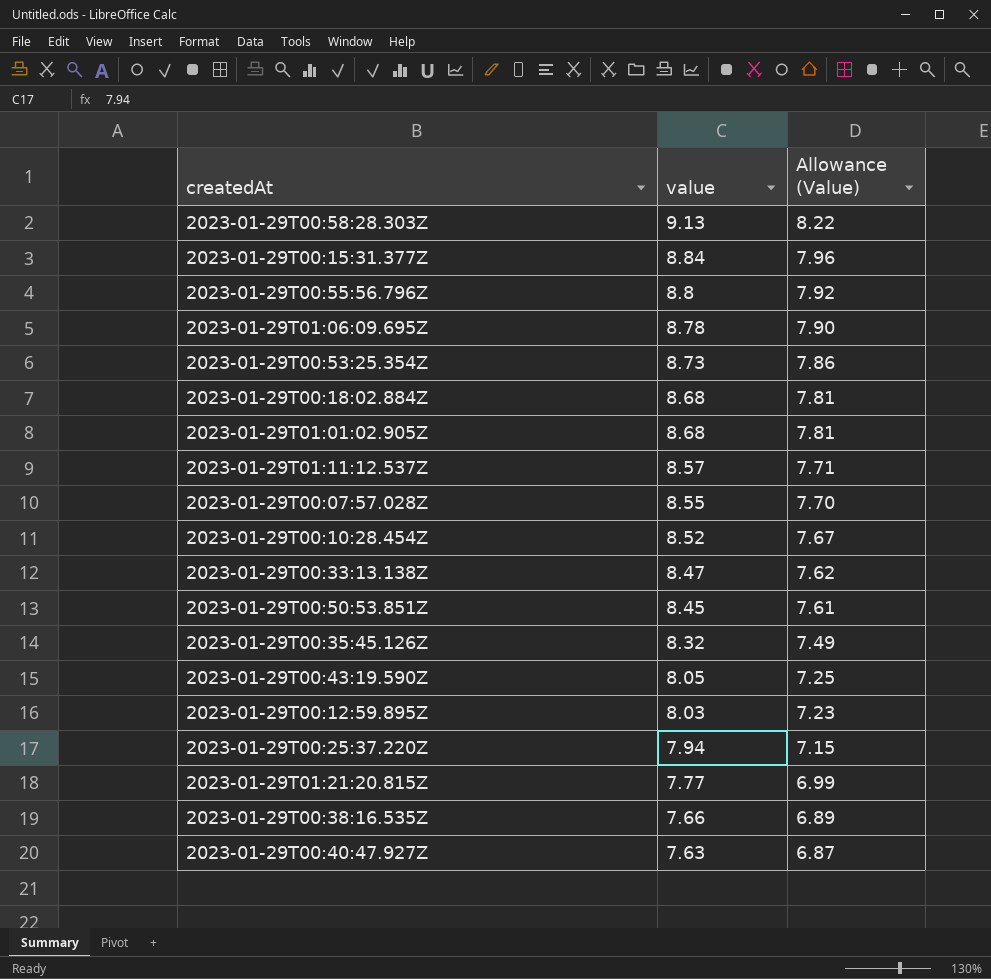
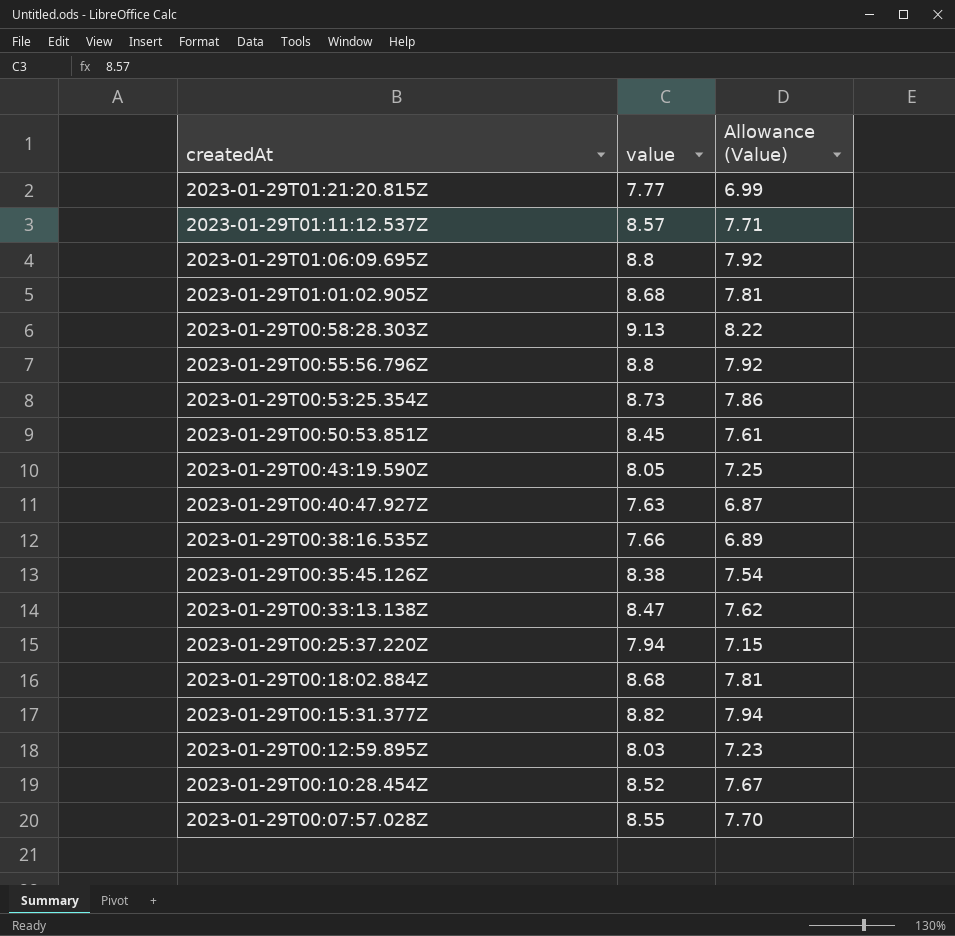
row order: value descending -> createdAt descending
2023-01-29T01:06:09.695Z | value: 8.78 -> 8.8
2023-01-29T01:06:09.695Z | Allowance (Value): 7.90 -> 7.92
2023-01-29T00:35:45.126Z | value: 8.32 -> 8.38
2023-01-29T00:35:45.126Z | Allowance (Value): 7.49 -> 7.54
2023-01-29T00:15:31.377Z | value: 8.84 -> 8.82
2023-01-29T00:15:31.377Z | Allowance (Value): 7.96 -> 7.94

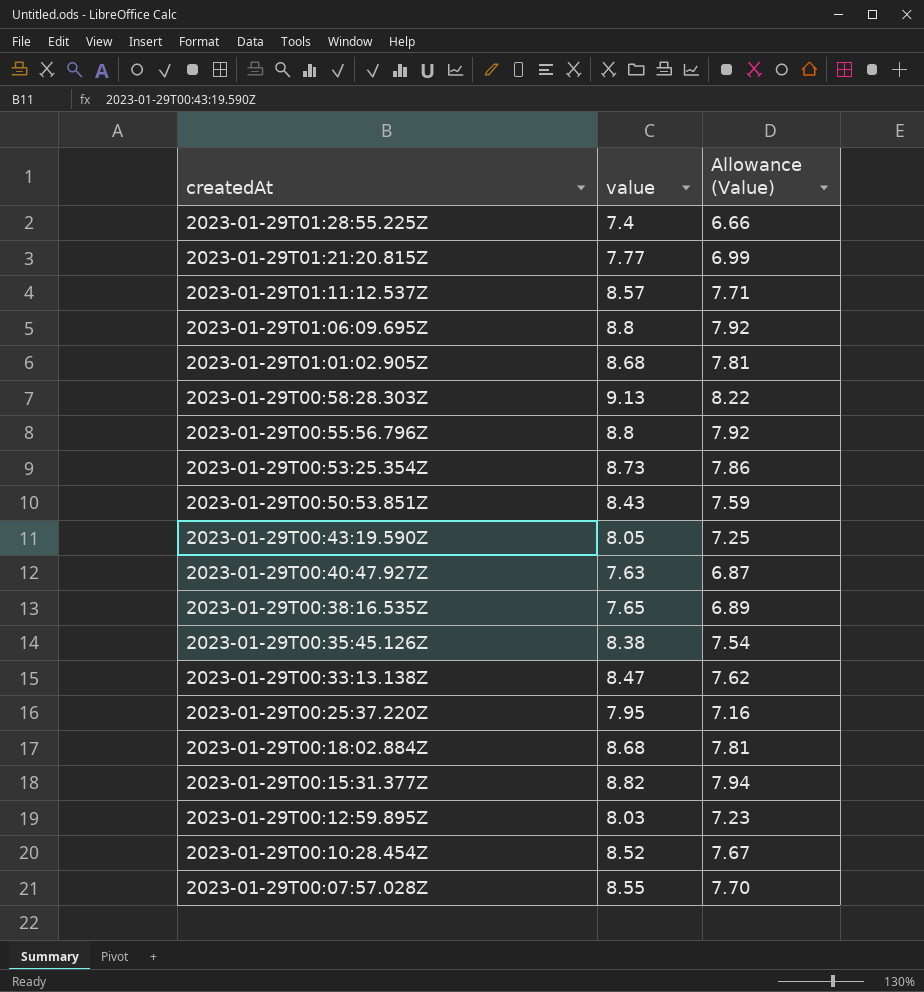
row 2023-01-29T01:28:55.225Z: none -> 7.4 | 6.66
2023-01-29T00:50:53.851Z | value: 8.45 -> 8.43
2023-01-29T00:50:53.851Z | Allowance (Value): 7.61 -> 7.59
2023-01-29T00:38:16.535Z | value: 7.66 -> 7.65
2023-01-29T00:25:37.220Z | value: 7.94 -> 7.95
2023-01-29T00:25:37.220Z | Allowance (Value): 7.15 -> 7.16

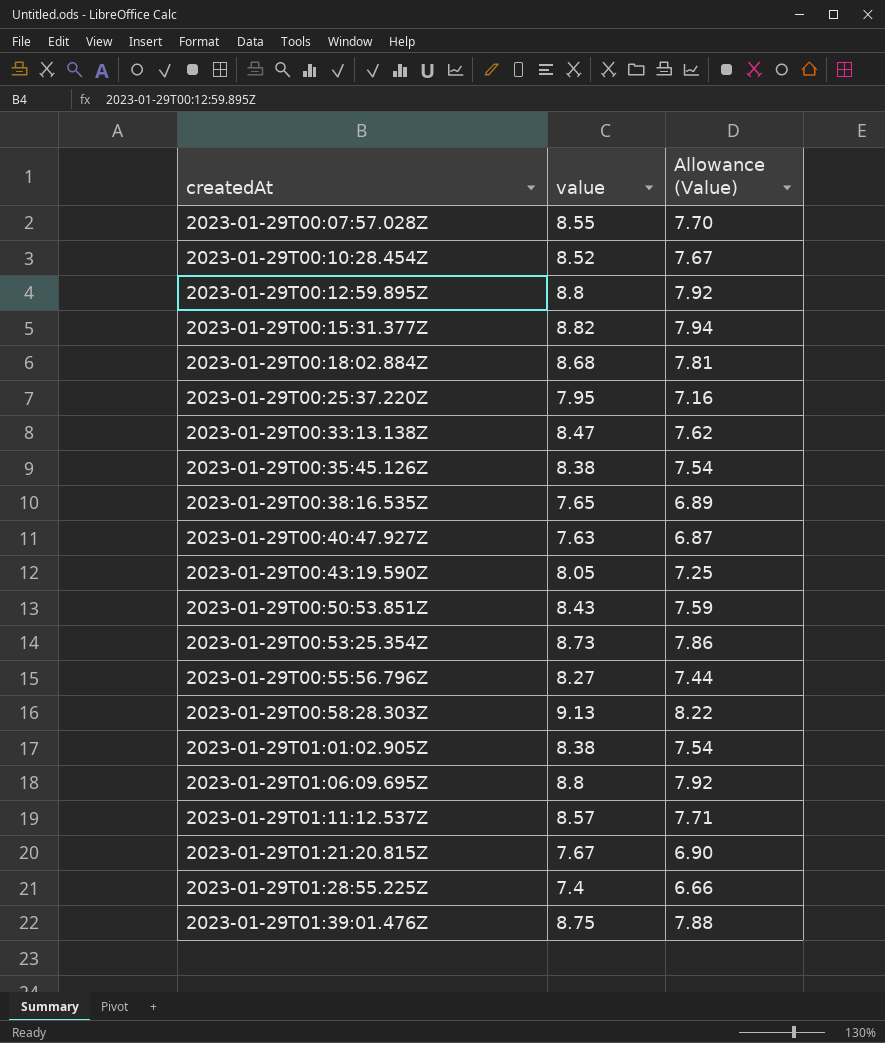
row order: createdAt descending -> createdAt ascending
2023-01-29T00:12:59.895Z | value: 8.03 -> 8.8
2023-01-29T00:12:59.895Z | Allowance (Value): 7.23 -> 7.92
2023-01-29T00:55:56.796Z | value: 8.8 -> 8.27
2023-01-29T00:55:56.796Z | Allowance (Value): 7.92 -> 7.44
2023-01-29T01:01:02.905Z | value: 8.68 -> 8.38
2023-01-29T01:01:02.905Z | Allowance (Value): 7.81 -> 7.54
2023-01-29T01:21:20.815Z | value: 7.77 -> 7.67
2023-01-29T01:21:20.815Z | Allowance (Value): 6.99 -> 6.90
row 2023-01-29T01:39:01.476Z: none -> 8.75 | 7.88

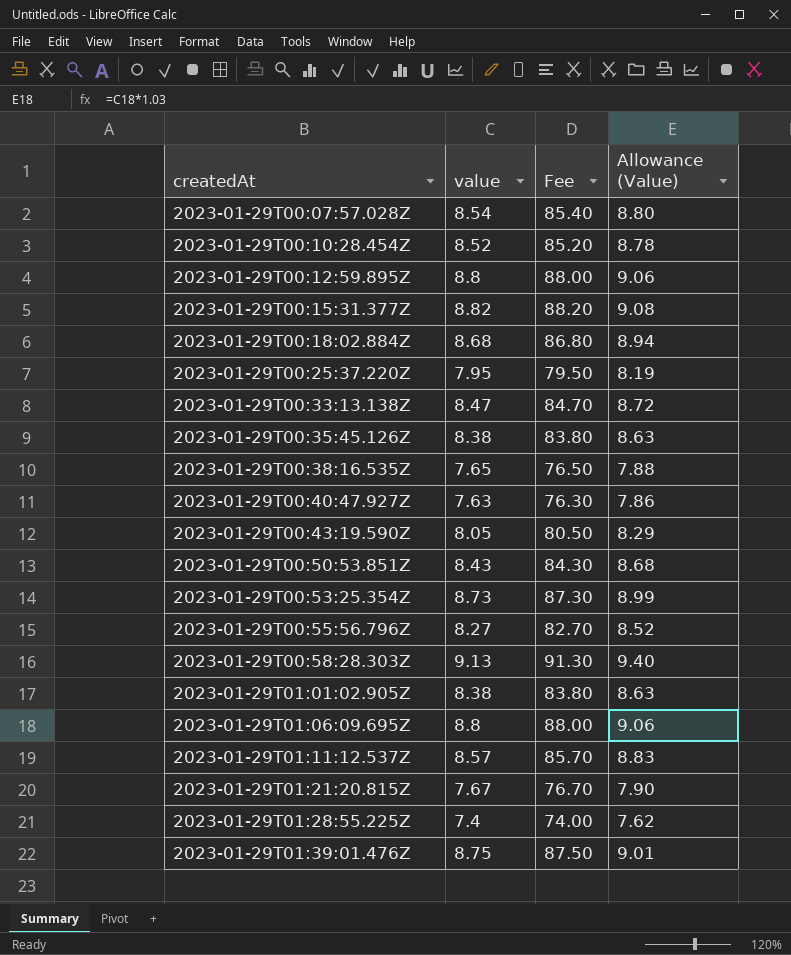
column Fee | formula: none -> [value] * 10
column Allowance (Value) | formula: [value] * 0.9 -> [value] * 1.03
2023-01-29T00:07:57.028Z | value: 8.55 -> 8.54

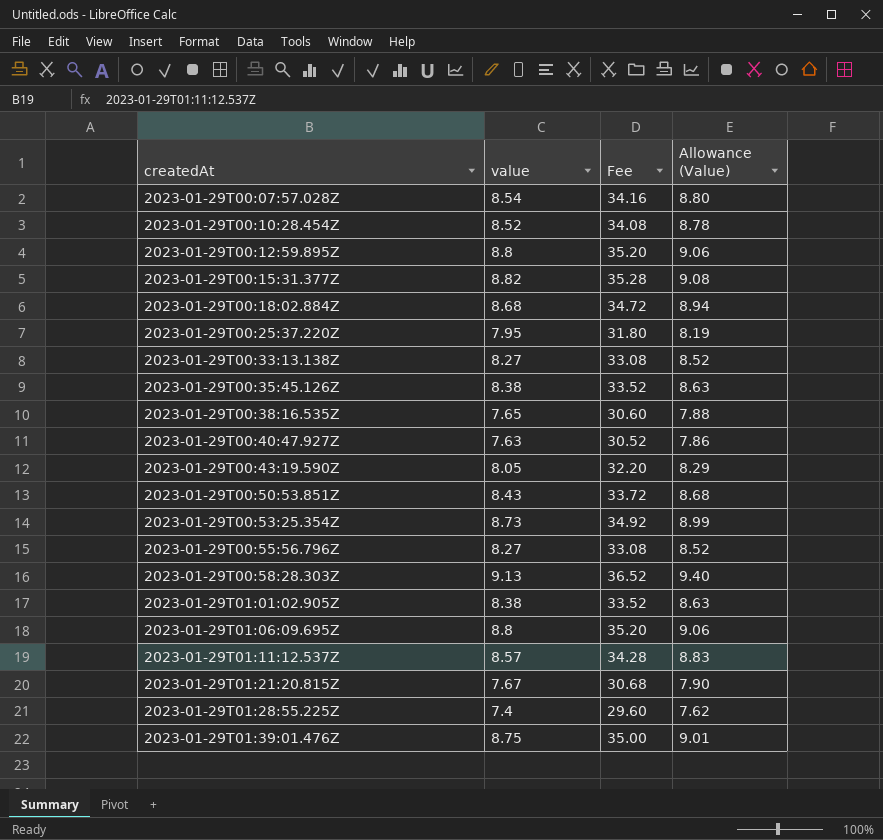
column Fee | formula: [value] * 10 -> [value] * 4
2023-01-29T00:33:13.138Z | value: 8.47 -> 8.27
2023-01-29T00:33:13.138Z | Allowance (Value): 8.72 -> 8.52

